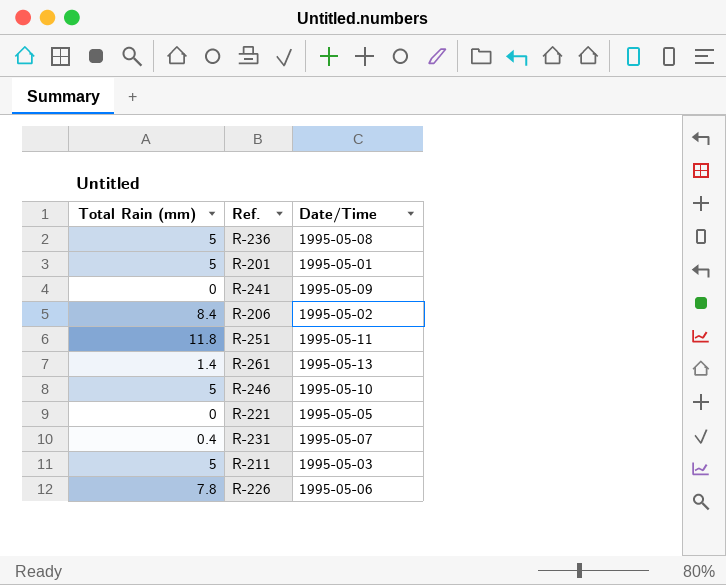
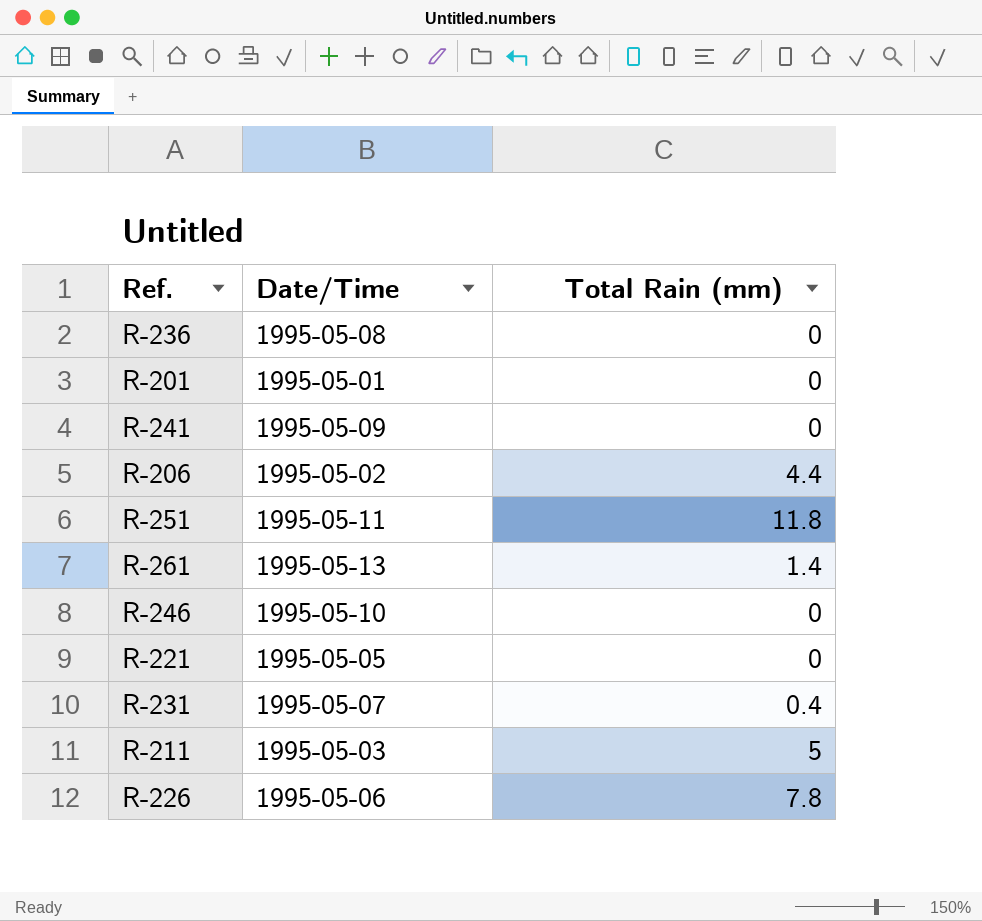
column Total Rain (mm) | position: 1 -> 3
R-236 | Total Rain (mm): 5 -> 0
R-201 | Total Rain (mm): 5 -> 0
R-206 | Total Rain (mm): 8.4 -> 4.4
R-246 | Total Rain (mm): 5 -> 0

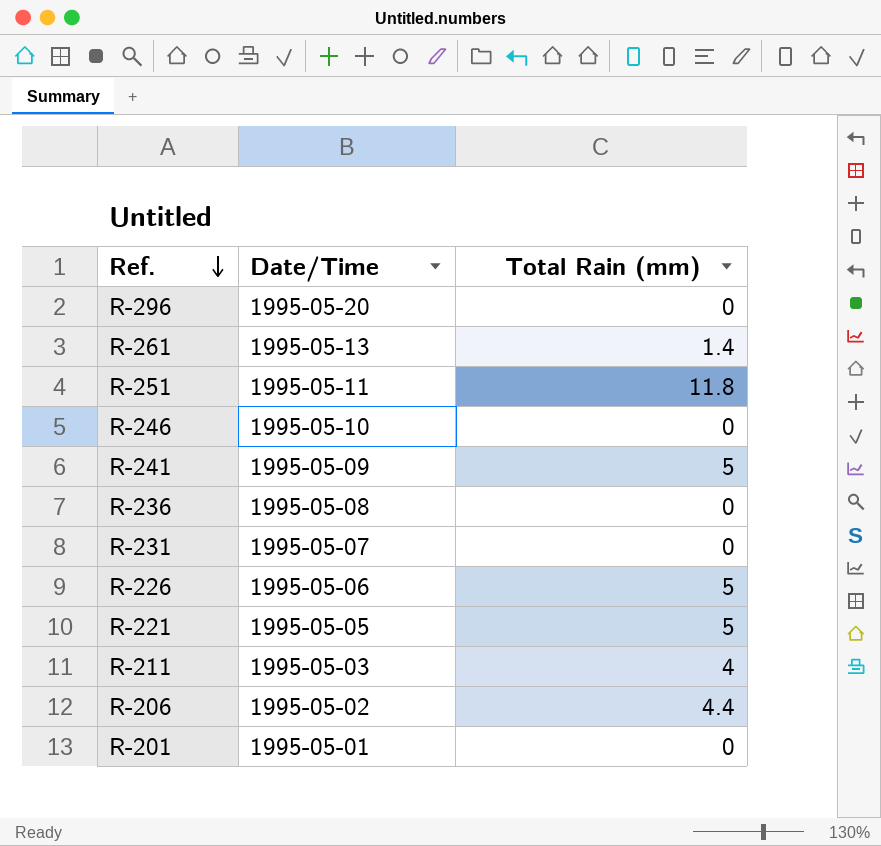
row order: none -> Ref. descending
row R-296: none -> 1995-05-20 | 0
R-241 | Total Rain (mm): 0 -> 5
R-231 | Total Rain (mm): 0.4 -> 0
R-226 | Total Rain (mm): 7.8 -> 5
R-221 | Total Rain (mm): 0 -> 5
R-211 | Total Rain (mm): 5 -> 4

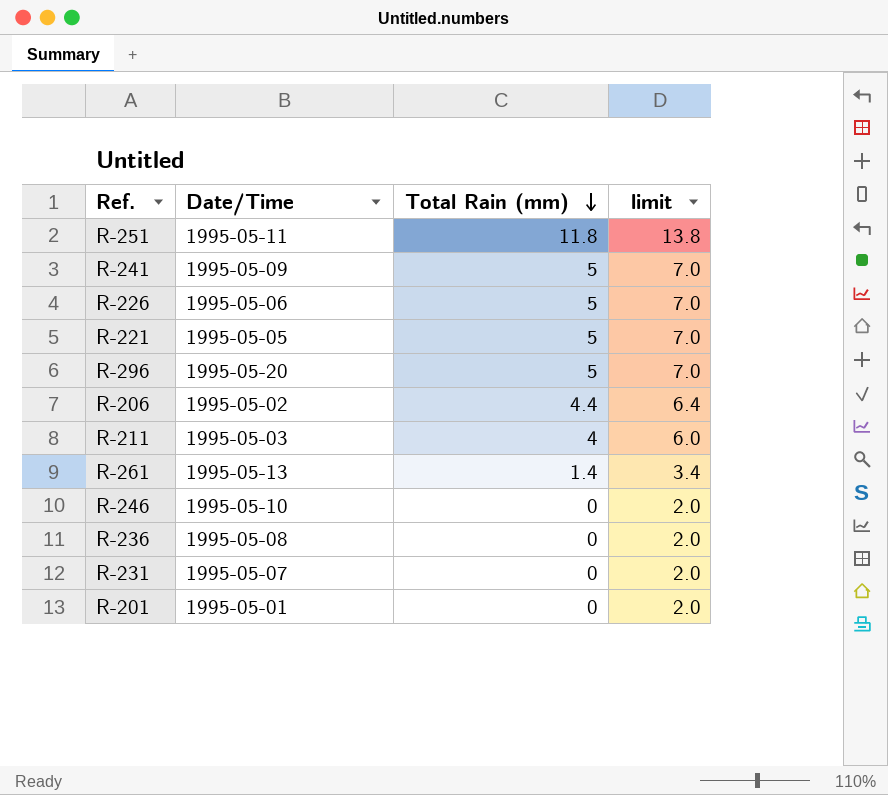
row order: Ref. descending -> Total Rain (mm) descending
column limit | formula: none -> [Total Rain (mm)] + 2
R-296 | Total Rain (mm): 0 -> 5

